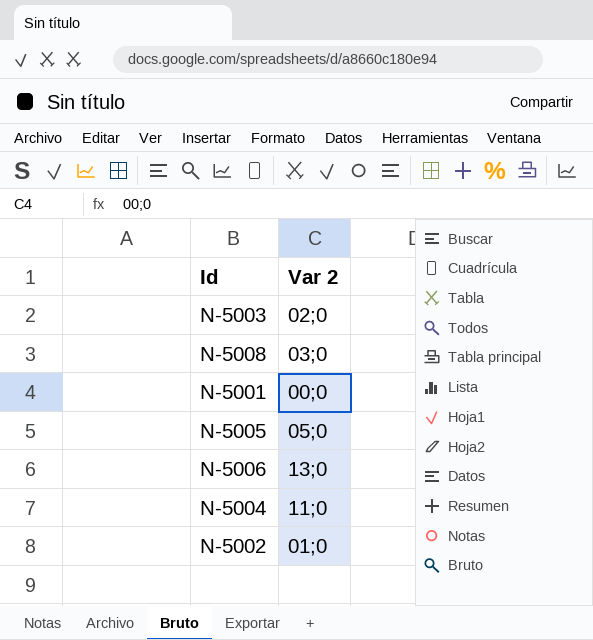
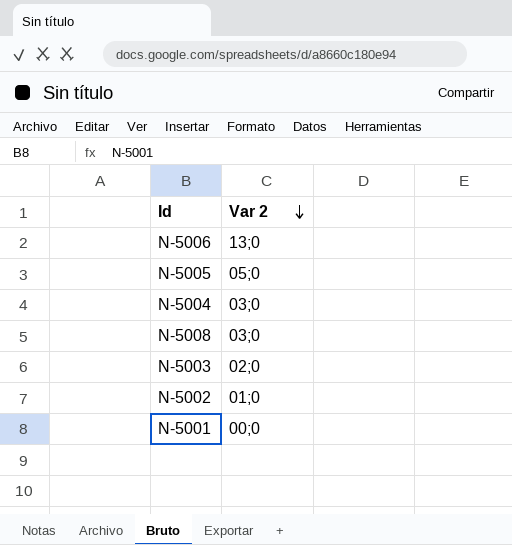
row order: none -> Var 2 descending
N-5004 | Var 2: 11;0 -> 03;0

